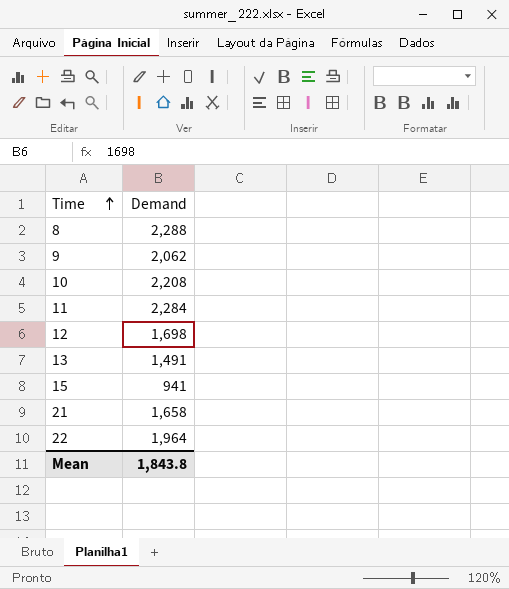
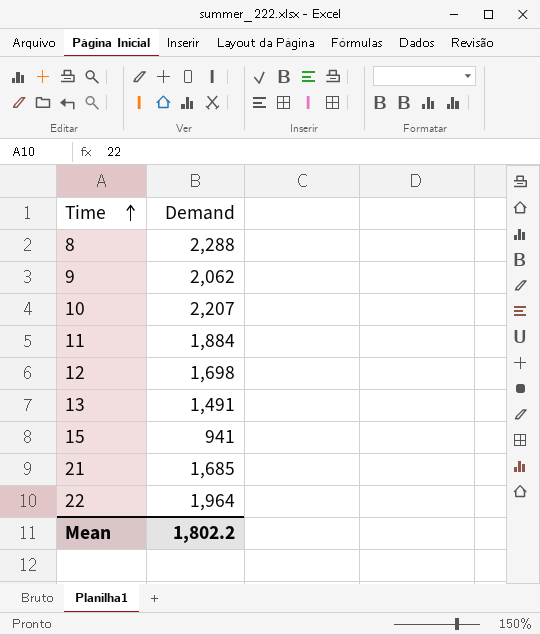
10 | Demand: 2,208 -> 2,207
11 | Demand: 2,284 -> 1,884
21 | Demand: 1,658 -> 1,685
Mean | Demand: 1,843.8 -> 1,802.2

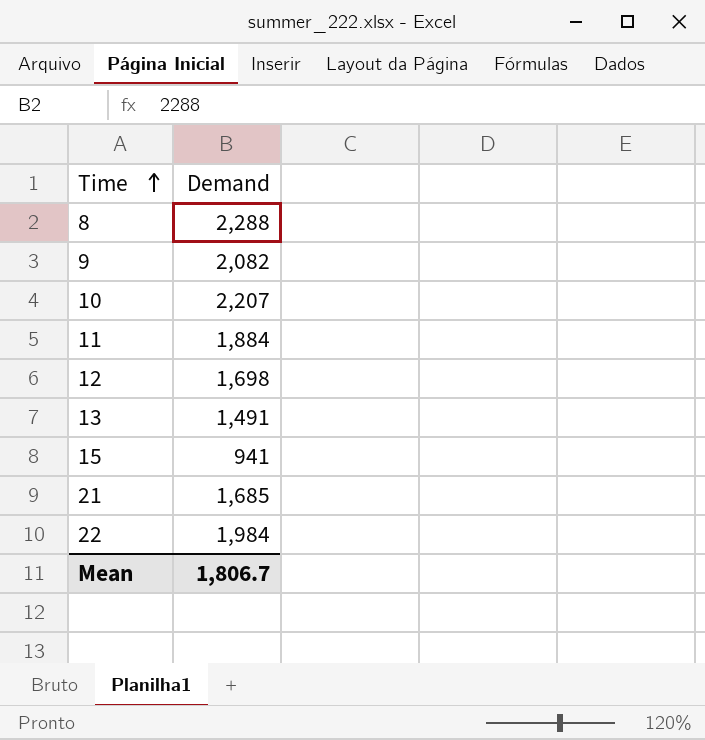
9 | Demand: 2,062 -> 2,082
22 | Demand: 1,964 -> 1,984
Mean | Demand: 1,802.2 -> 1,806.7

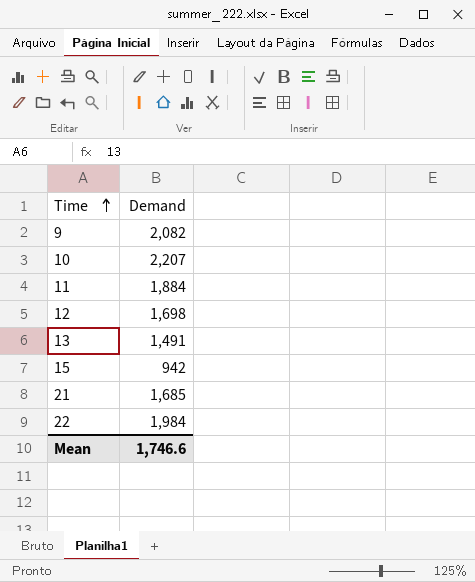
row 8: 2,288 -> none
15 | Demand: 941 -> 942
Mean | Demand: 1,806.7 -> 1,746.6

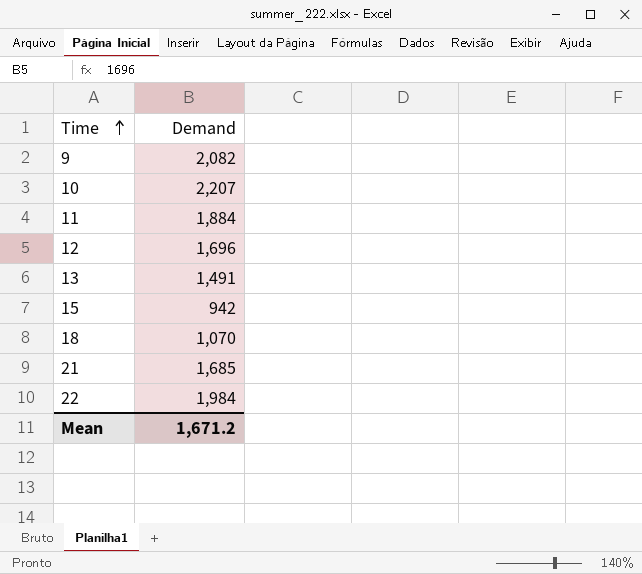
12 | Demand: 1,698 -> 1,696
row 18: none -> 1,070
Mean | Demand: 1,746.6 -> 1,671.2

